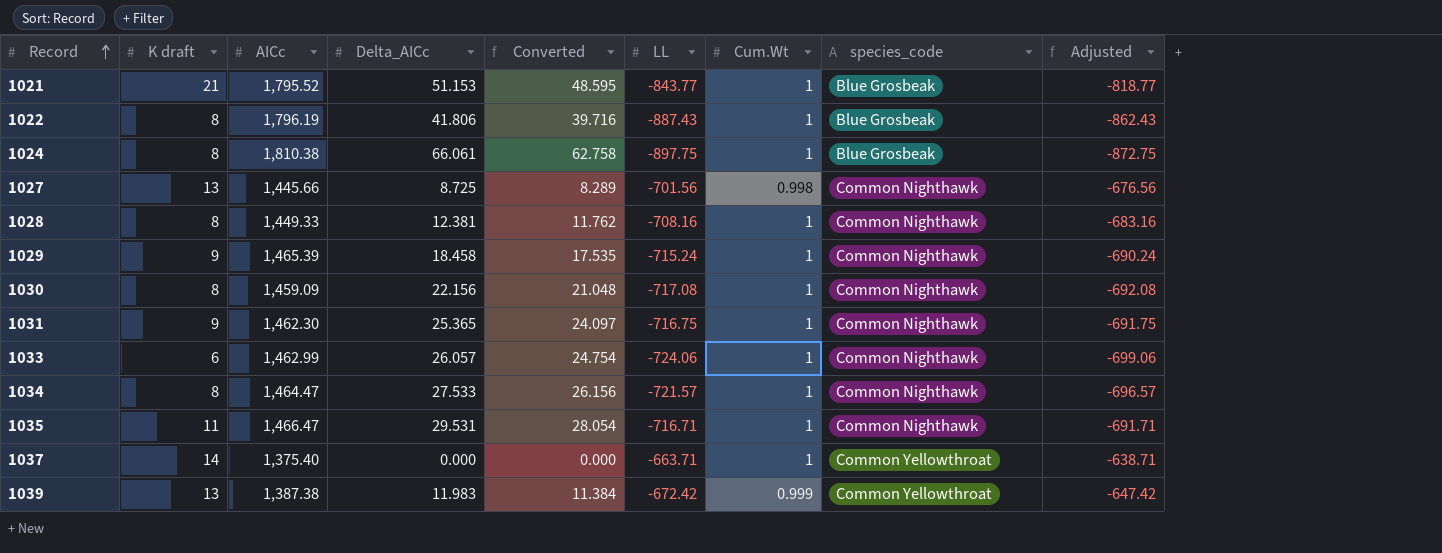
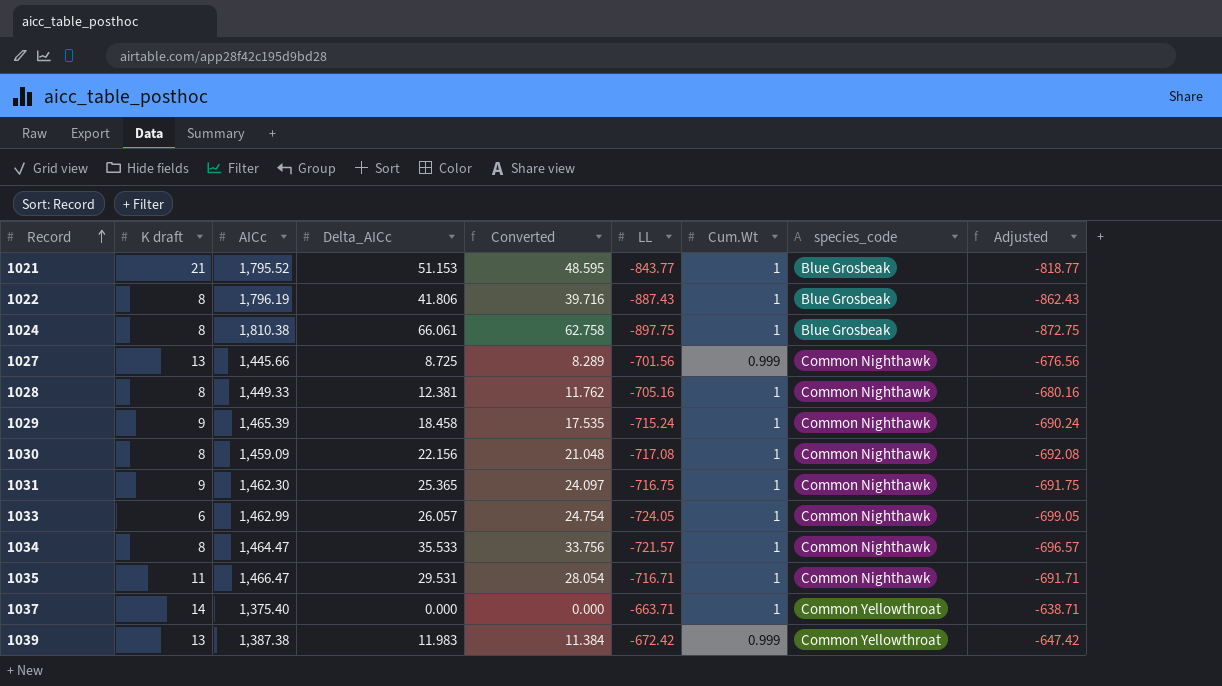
1027 | Cum.Wt: 0.998 -> 0.999
1028 | LL: -708.16 -> -705.16
1028 | Adjusted: -683.16 -> -680.16
1033 | LL: -724.06 -> -724.05
1033 | Adjusted: -699.06 -> -699.05
1034 | Delta_AICc: 27.533 -> 35.533
1034 | Converted: 26.156 -> 33.756

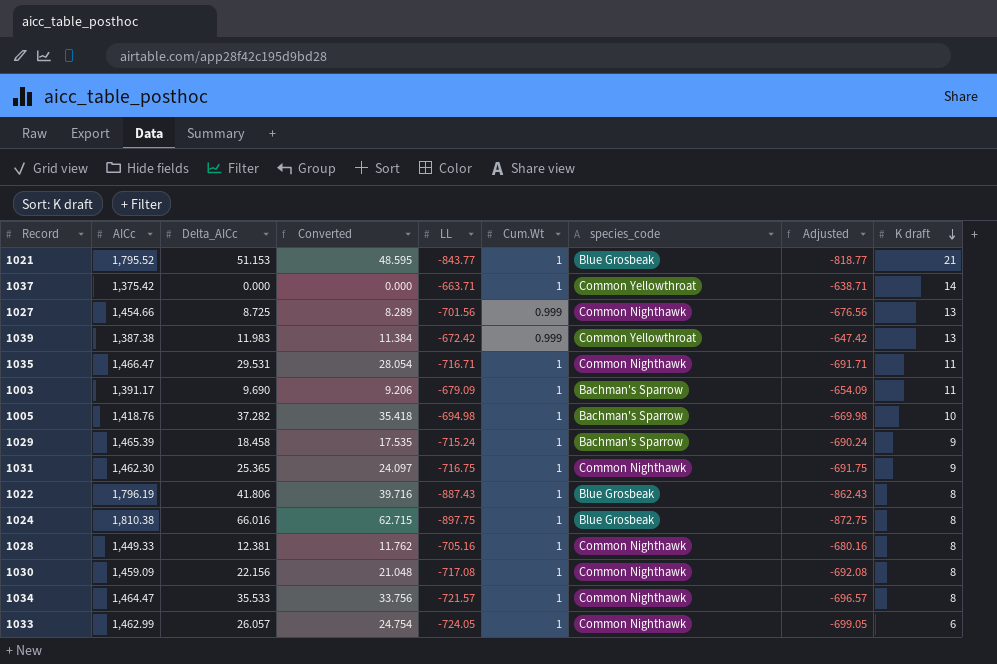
row order: Record ascending -> K draft descending
column K draft | position: 2 -> 9
1037 | AICc: 1,375.40 -> 1,375.42
1027 | AICc: 1,445.66 -> 1,454.66
row 1003: none -> 1,391.17 | 9.690 | 9.206 | -679.09 | 1 | Bachman's Sparrow | -654.09 | 11
row 1005: none -> 1,418.76 | 37.282 | 35.418 | -694.98 | 1 | Bachman's Sparrow | -669.98 | 10
1029 | species_code: Common Nighthawk -> Bachman's Sparrow
1024 | Delta_AICc: 66.061 -> 66.016
1024 | Converted: 62.758 -> 62.715

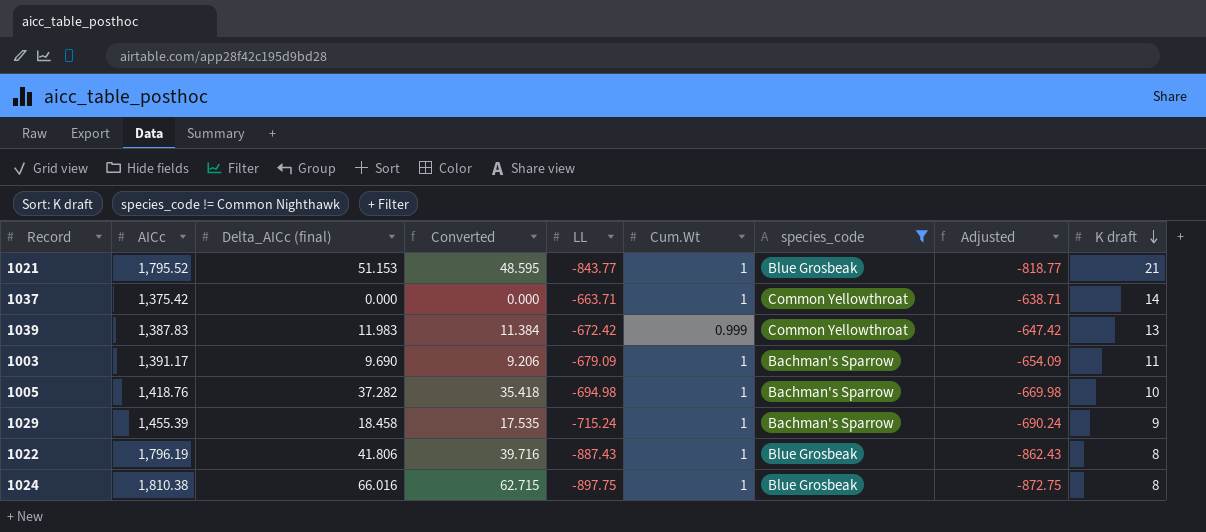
filter: none -> species_code != Common Nighthawk
column name: Delta_AICc -> Delta_AICc (final)
1039 | AICc: 1,387.38 -> 1,387.83
1029 | AICc: 1,465.39 -> 1,455.39

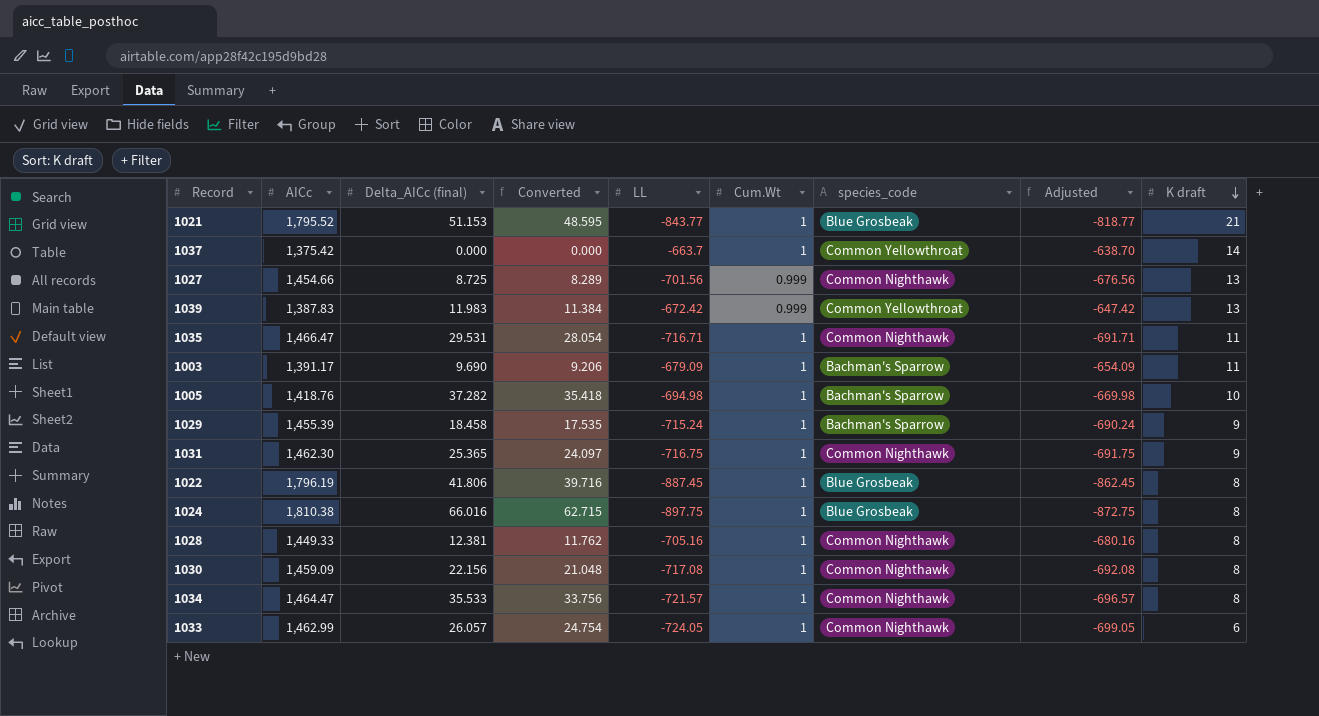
filter: species_code != Common Nighthawk -> none
1037 | LL: -663.71 -> -663.7
1037 | Adjusted: -638.71 -> -638.70
1022 | LL: -887.43 -> -887.45
1022 | Adjusted: -862.43 -> -862.45

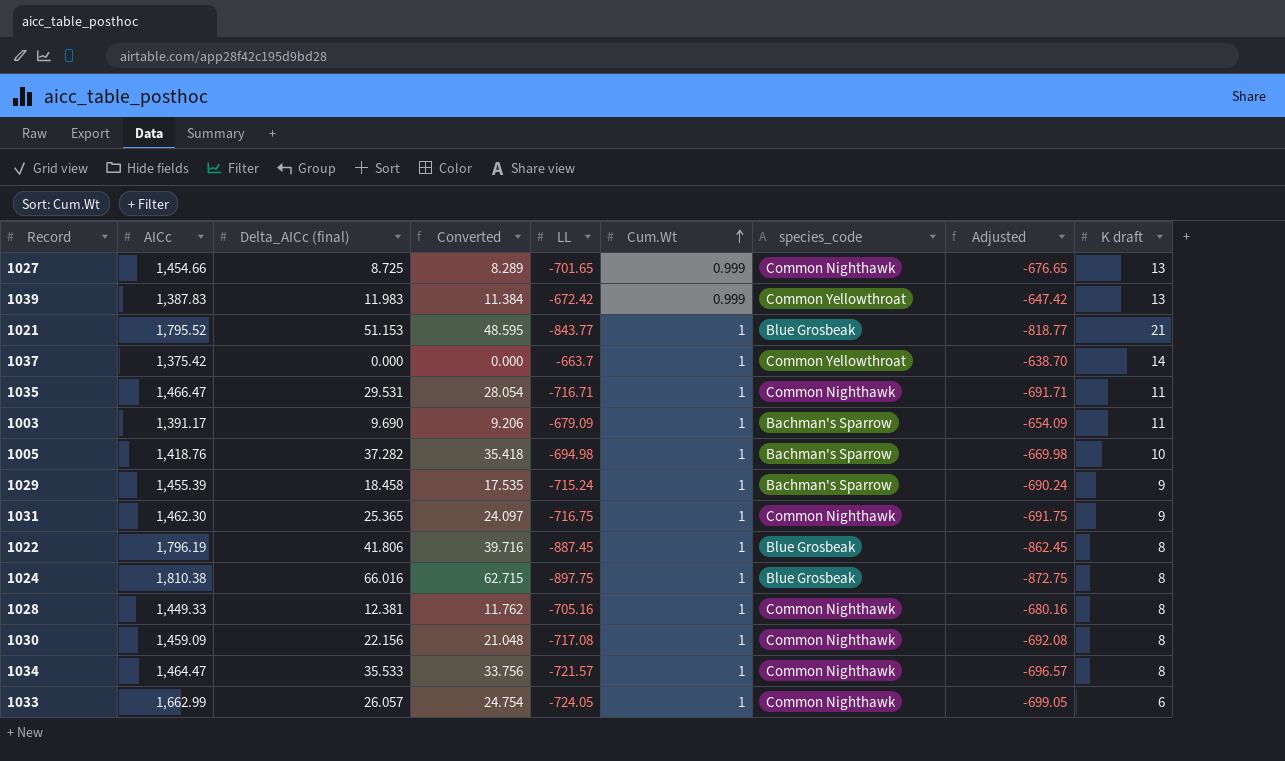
row order: K draft descending -> Cum.Wt ascending
1027 | LL: -701.56 -> -701.65
1027 | Adjusted: -676.56 -> -676.65
1033 | AICc: 1,462.99 -> 1,662.99

